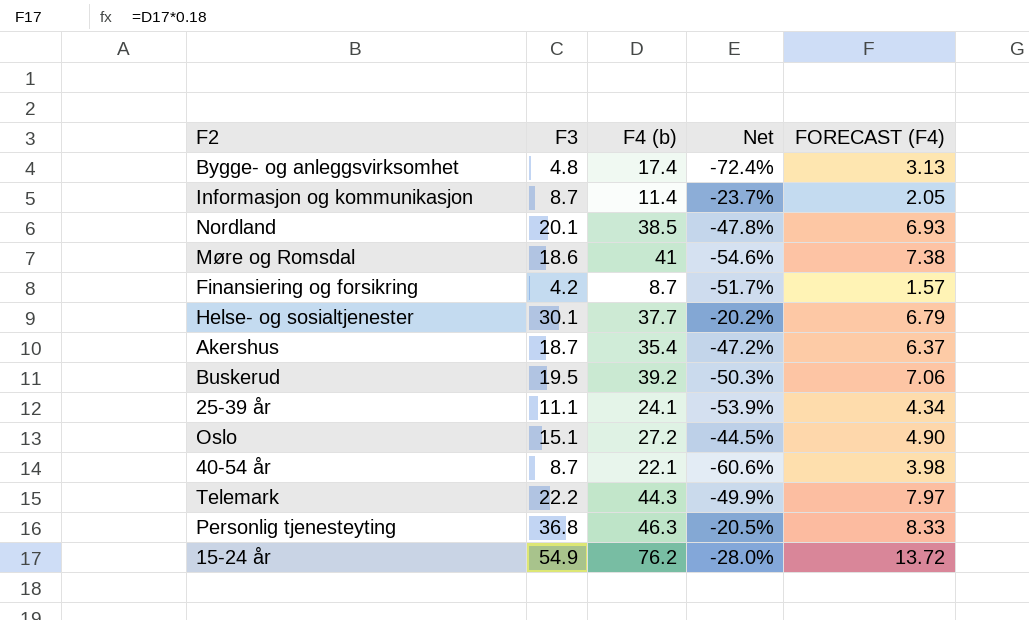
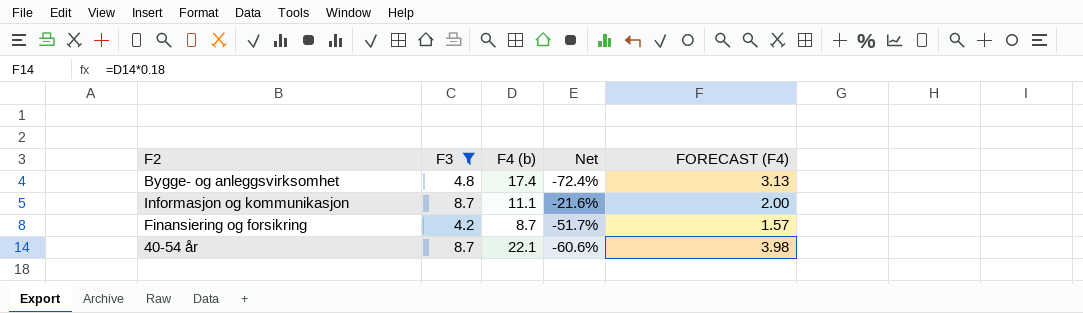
filter: none -> F3 <= 8.7
Informasjon og kommunikasjon | F4 (b): 11.4 -> 11.1
Informasjon og kommunikasjon | Net: -23.7% -> -21.6%
Informasjon og kommunikasjon | FORECAST (F4): 2.05 -> 2.00

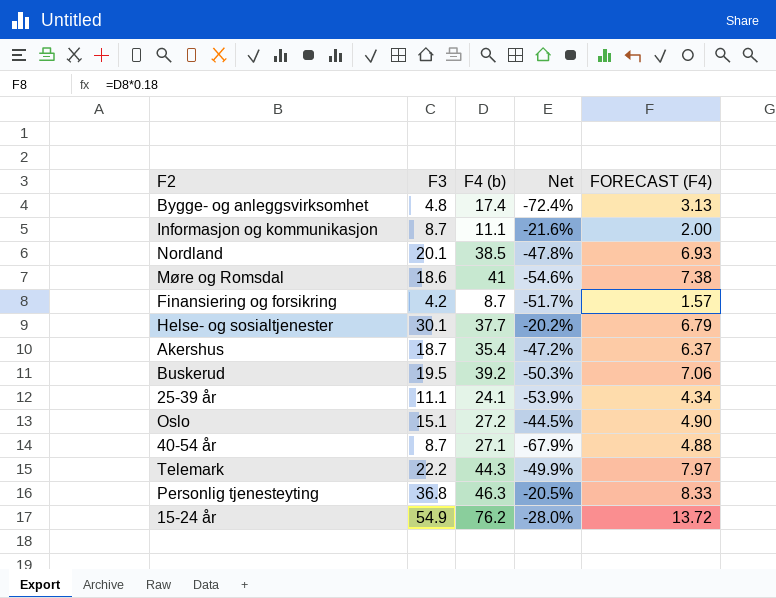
filter: F3 <= 8.7 -> none
40-54 år | F4 (b): 22.1 -> 27.1
40-54 år | Net: -60.6% -> -67.9%
40-54 år | FORECAST (F4): 3.98 -> 4.88

